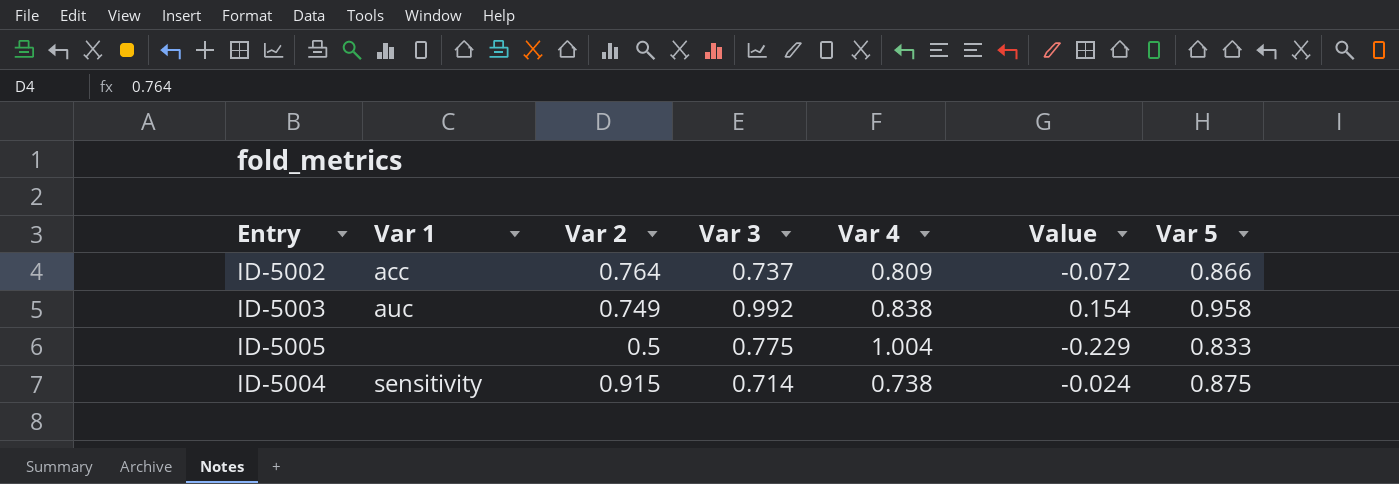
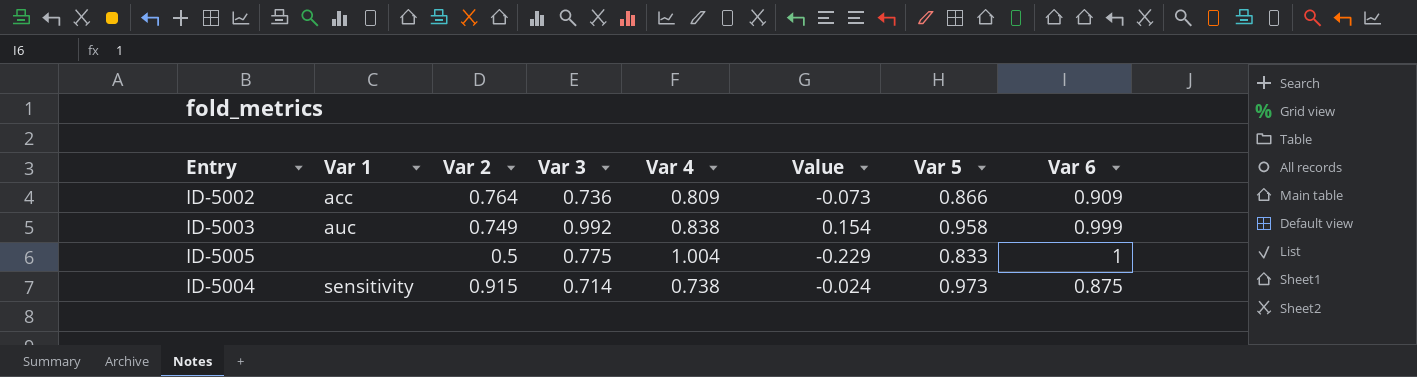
column Var 6 | position: none -> 8
ID-5002 | Var 3: 0.737 -> 0.736
ID-5002 | Value: -0.072 -> -0.073
ID-5004 | Var 5: 0.875 -> 0.973

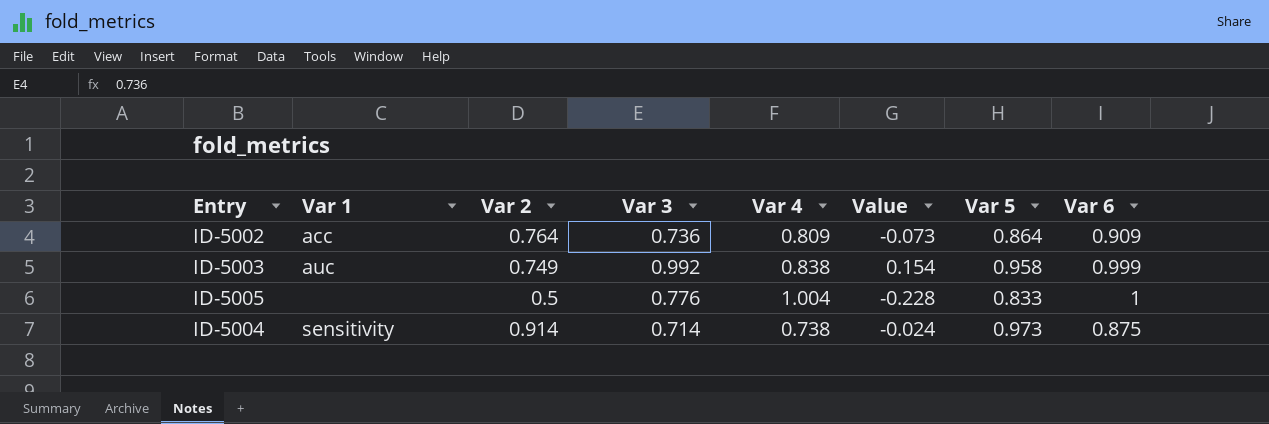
ID-5002 | Var 5: 0.866 -> 0.864
ID-5005 | Var 3: 0.775 -> 0.776
ID-5005 | Value: -0.229 -> -0.228
ID-5004 | Var 2: 0.915 -> 0.914

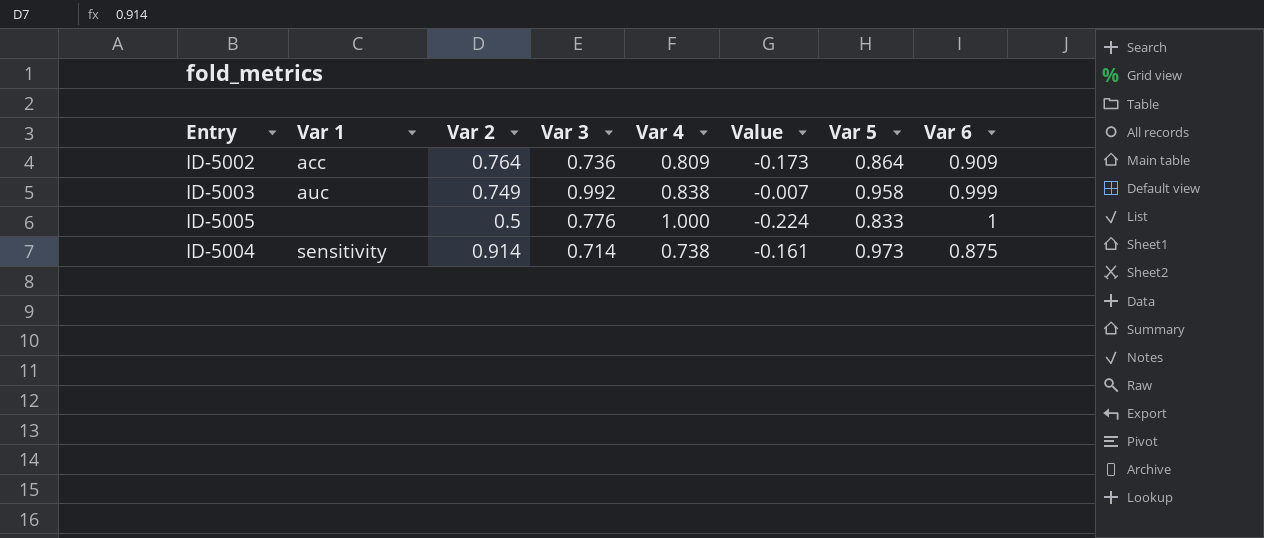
column Value | formula: [Var 3] - [Var 4] -> [Var 3] - [Var 6]
ID-5005 | Var 4: 1.004 -> 1.000

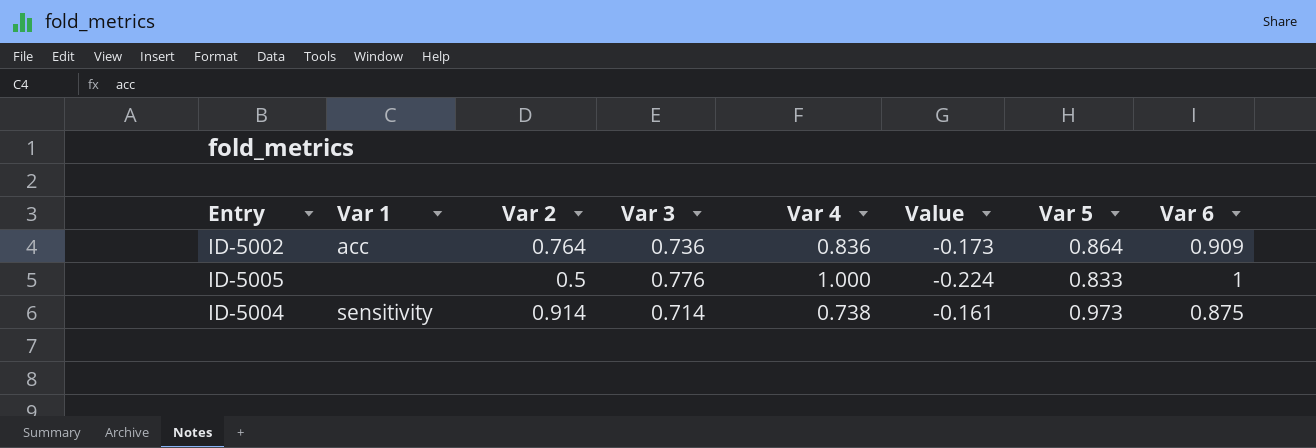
row ID-5003: auc | 0.749 | 0.992 | 0.838 | -0.007 | 0.958 | 0.999 -> none
ID-5002 | Var 4: 0.809 -> 0.836

